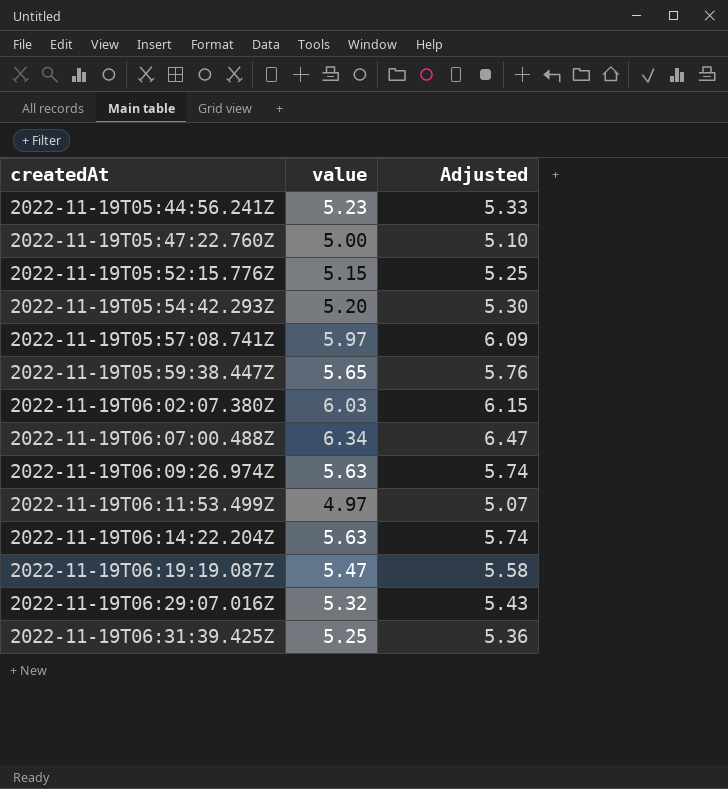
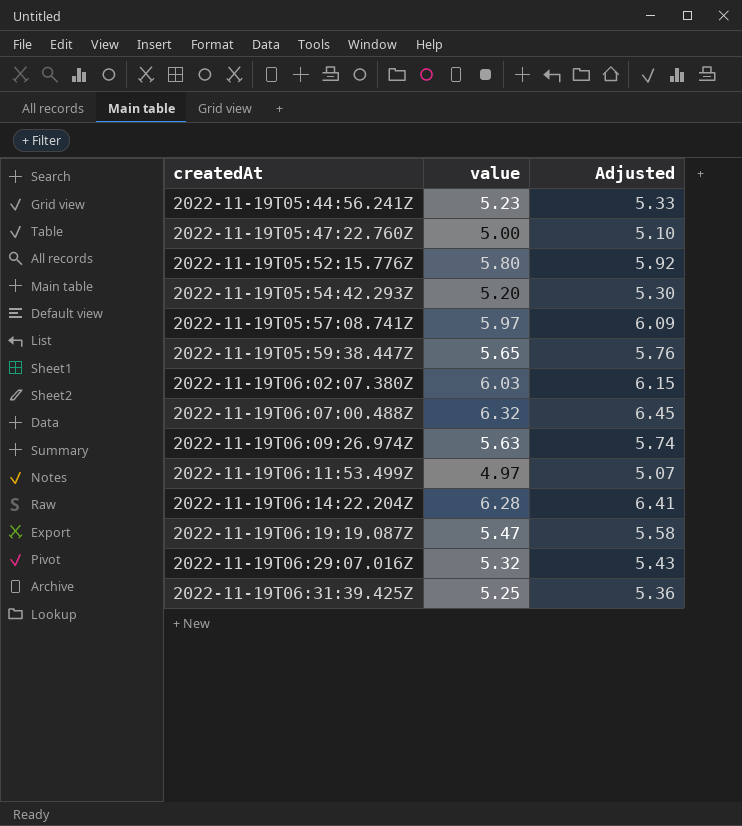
2022-11-19T05:52:15.776Z | value: 5.15 -> 5.80
2022-11-19T05:52:15.776Z | Adjusted: 5.25 -> 5.92
2022-11-19T06:07:00.488Z | value: 6.34 -> 6.32
2022-11-19T06:07:00.488Z | Adjusted: 6.47 -> 6.45
2022-11-19T06:14:22.204Z | value: 5.63 -> 6.28
2022-11-19T06:14:22.204Z | Adjusted: 5.74 -> 6.41

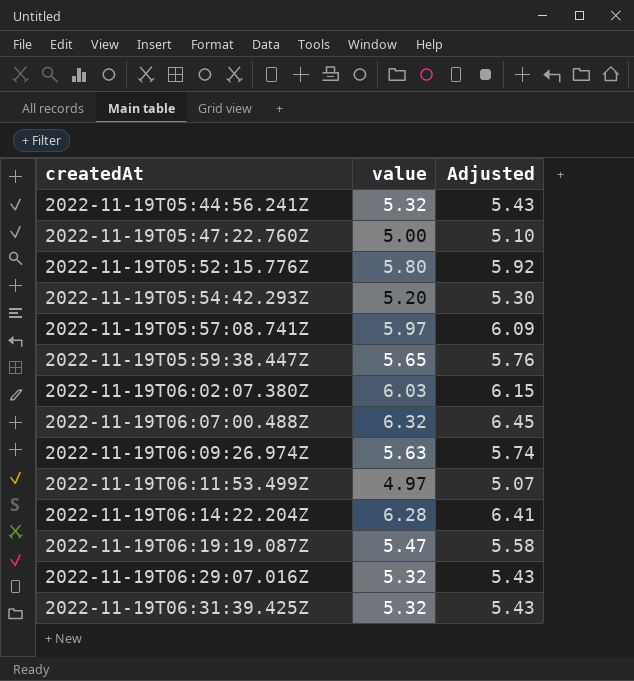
2022-11-19T05:44:56.241Z | value: 5.23 -> 5.32
2022-11-19T05:44:56.241Z | Adjusted: 5.33 -> 5.43
2022-11-19T06:31:39.425Z | value: 5.25 -> 5.32
2022-11-19T06:31:39.425Z | Adjusted: 5.36 -> 5.43

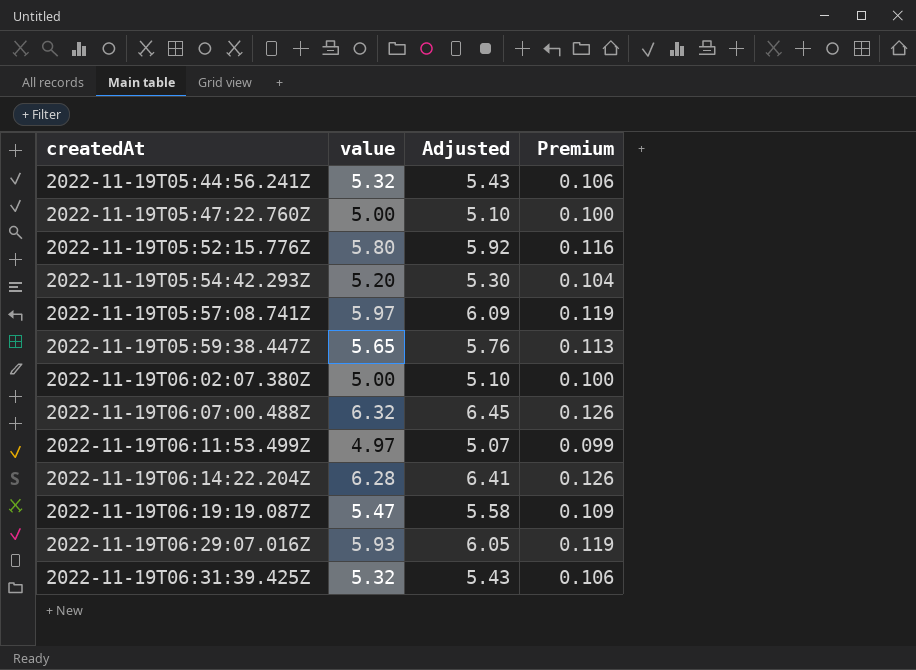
column Premium | formula: none -> [value] * 0.02
row 2022-11-19T06:09:26.974Z: 5.63 | 5.74 -> none
2022-11-19T06:02:07.380Z | value: 6.03 -> 5.00
2022-11-19T06:02:07.380Z | Adjusted: 6.15 -> 5.10
2022-11-19T06:29:07.016Z | value: 5.32 -> 5.93
2022-11-19T06:29:07.016Z | Adjusted: 5.43 -> 6.05

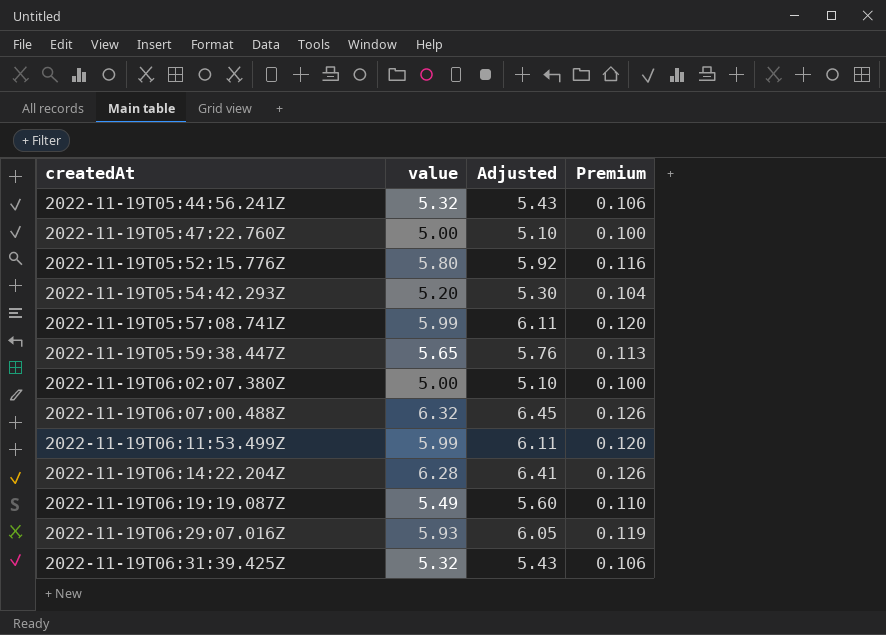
2022-11-19T05:57:08.741Z | value: 5.97 -> 5.99
2022-11-19T05:57:08.741Z | Adjusted: 6.09 -> 6.11
2022-11-19T05:57:08.741Z | Premium: 0.119 -> 0.120
2022-11-19T06:11:53.499Z | value: 4.97 -> 5.99
2022-11-19T06:11:53.499Z | Adjusted: 5.07 -> 6.11
2022-11-19T06:11:53.499Z | Premium: 0.099 -> 0.120
2022-11-19T06:19:19.087Z | value: 5.47 -> 5.49
2022-11-19T06:19:19.087Z | Adjusted: 5.58 -> 5.60
2022-11-19T06:19:19.087Z | Premium: 0.109 -> 0.110

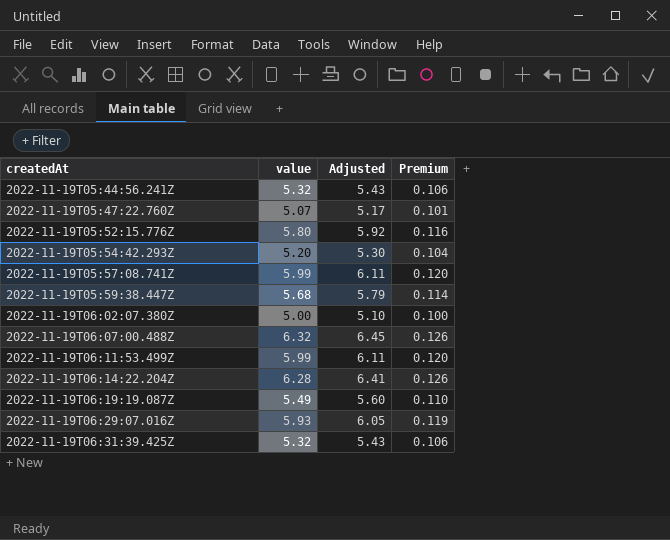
2022-11-19T05:47:22.760Z | value: 5.00 -> 5.07
2022-11-19T05:47:22.760Z | Adjusted: 5.10 -> 5.17
2022-11-19T05:47:22.760Z | Premium: 0.100 -> 0.101
2022-11-19T05:59:38.447Z | value: 5.65 -> 5.68
2022-11-19T05:59:38.447Z | Adjusted: 5.76 -> 5.79
2022-11-19T05:59:38.447Z | Premium: 0.113 -> 0.114

